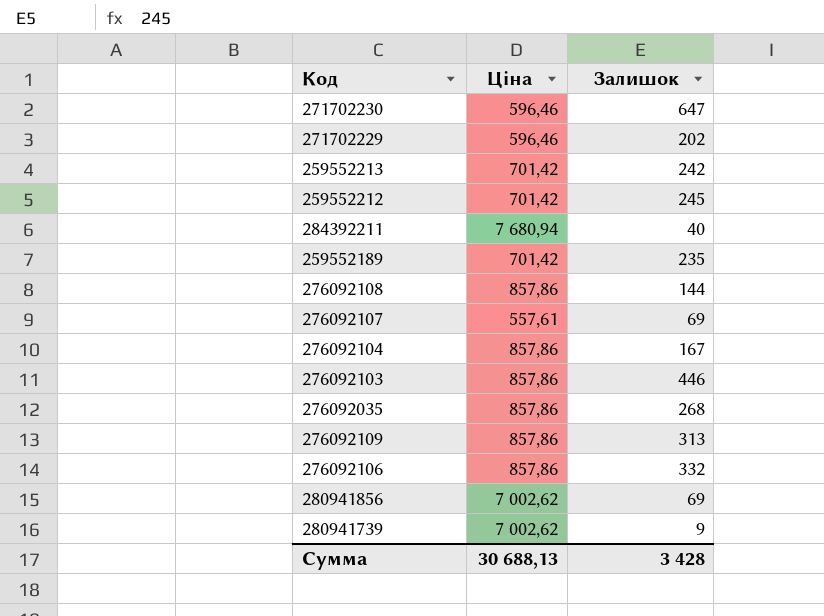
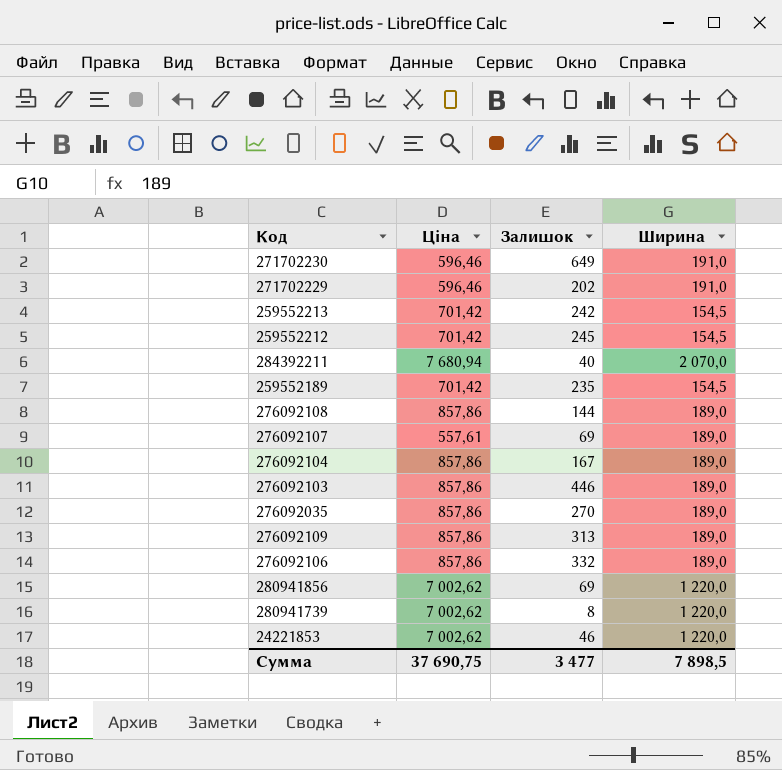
column Ширина | position: none -> 4
271702230 | Залишок: 647 -> 649
276092035 | Залишок: 268 -> 270
280941739 | Залишок: 9 -> 8
row 24221853: none -> 7 002,62 | 46 | 1 220,0
Сумма | Ціна: 30 688,13 -> 37 690,75
Сумма | Залишок: 3 428 -> 3 477

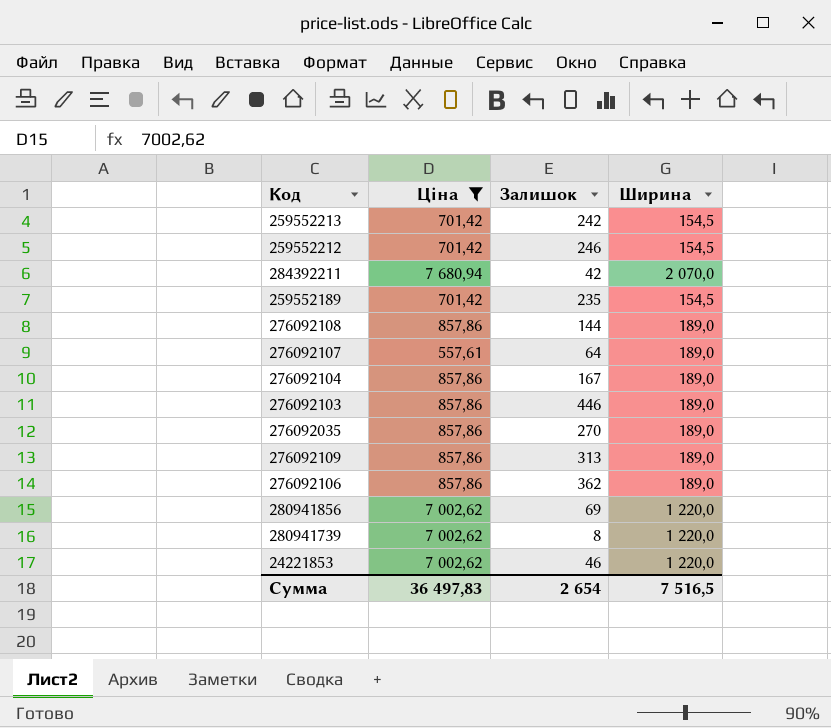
filter: none -> Ціна != 596,46
259552212 | Залишок: 245 -> 246
284392211 | Залишок: 40 -> 42
276092107 | Залишок: 69 -> 64
276092106 | Залишок: 332 -> 362
Сумма | Ціна: 37 690,75 -> 36 497,83
Сумма | Залишок: 3 477 -> 2 654
Сумма | Ширина: 7 898,5 -> 7 516,5

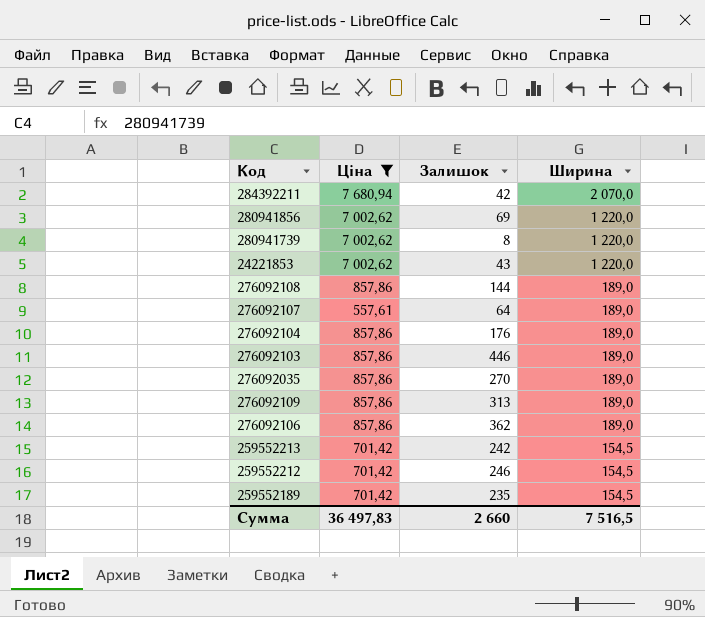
row order: none -> Ширина descending
24221853 | Залишок: 46 -> 43
276092104 | Залишок: 167 -> 176
Сумма | Залишок: 2 654 -> 2 660

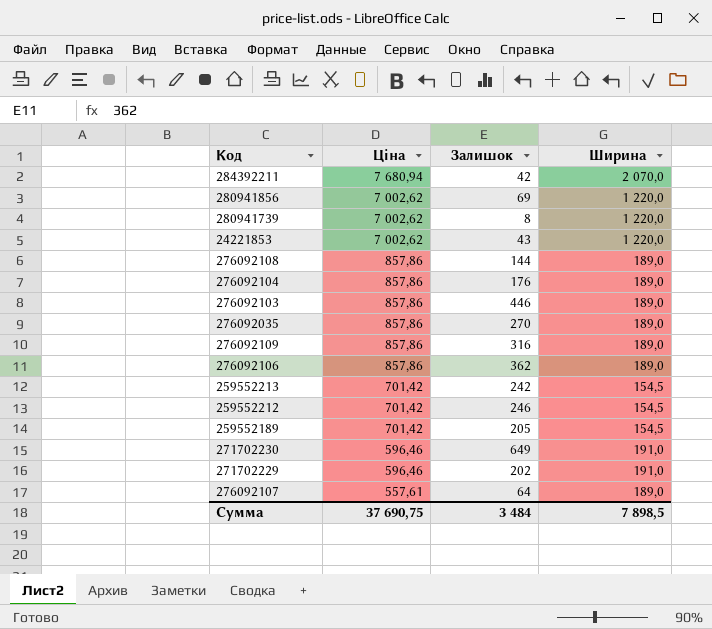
filter: Ціна != 596,46 -> none
row order: Ширина descending -> Ціна descending
276092109 | Залишок: 313 -> 316
259552189 | Залишок: 235 -> 205
Сумма | Ціна: 36 497,83 -> 37 690,75
Сумма | Залишок: 2 660 -> 3 484
Сумма | Ширина: 7 516,5 -> 7 898,5

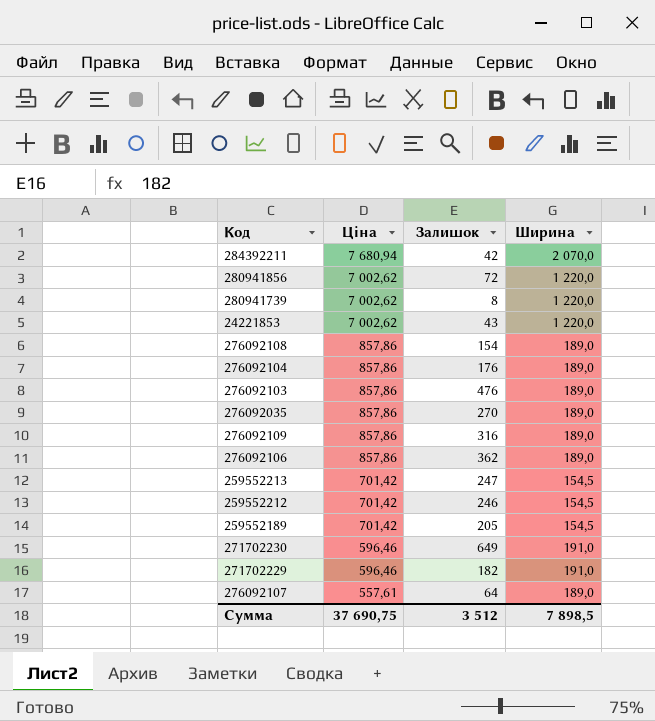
280941856 | Залишок: 69 -> 72
276092108 | Залишок: 144 -> 154
276092103 | Залишок: 446 -> 476
259552213 | Залишок: 242 -> 247
271702229 | Залишок: 202 -> 182
Сумма | Залишок: 3 484 -> 3 512

